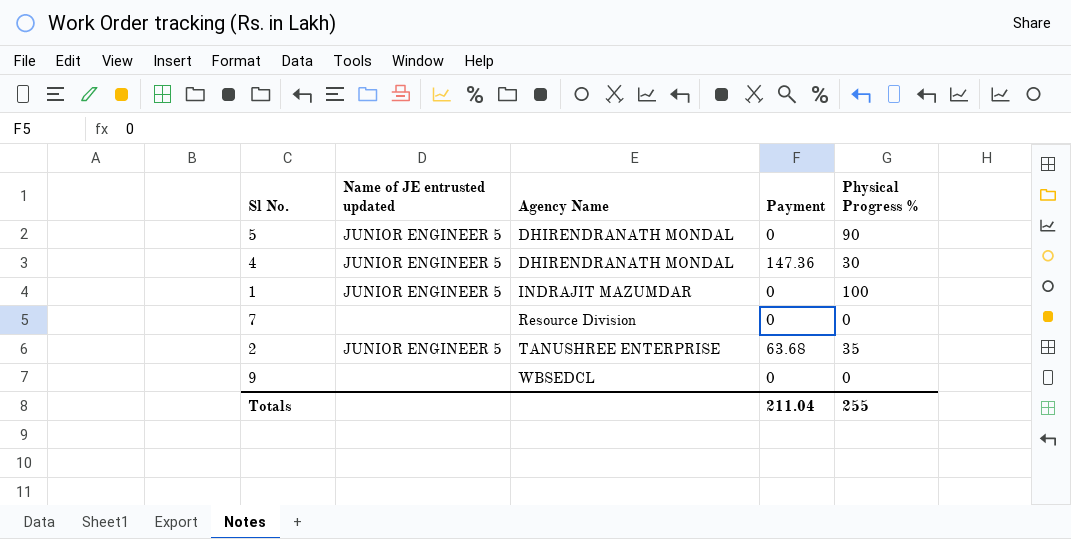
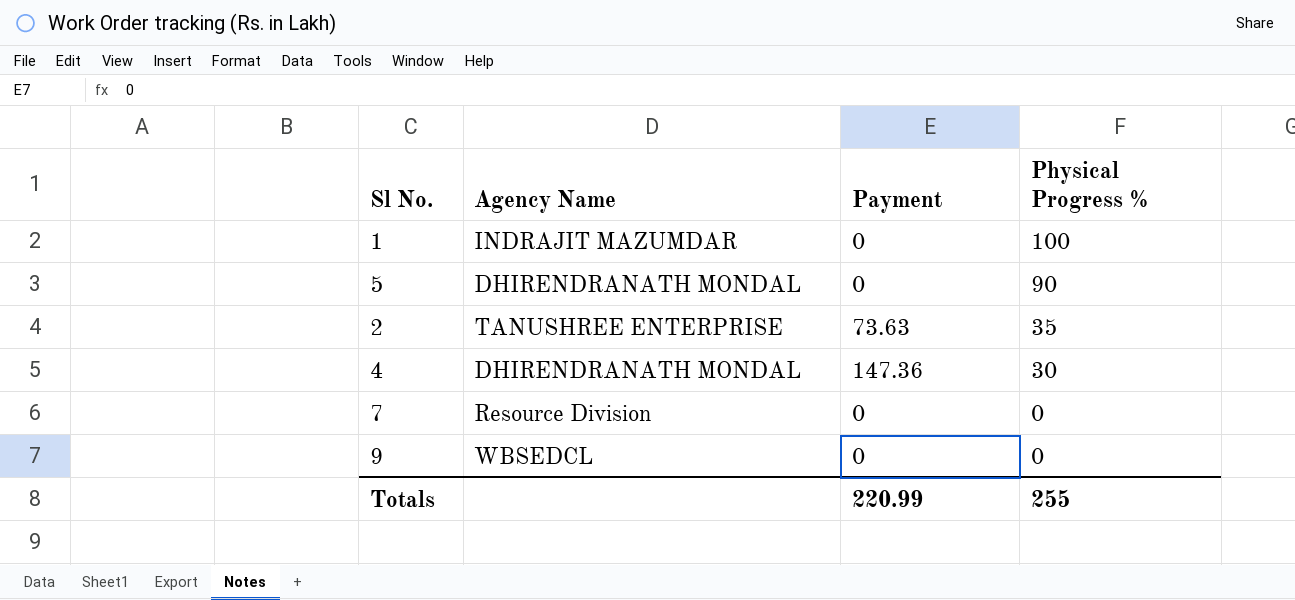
row order: Agency Name ascending -> Physical Progress % descending
column Name of JE entrusted updated | position: 2 -> none
2 | Payment: 63.68 -> 73.63
Totals | Payment: 211.04 -> 220.99

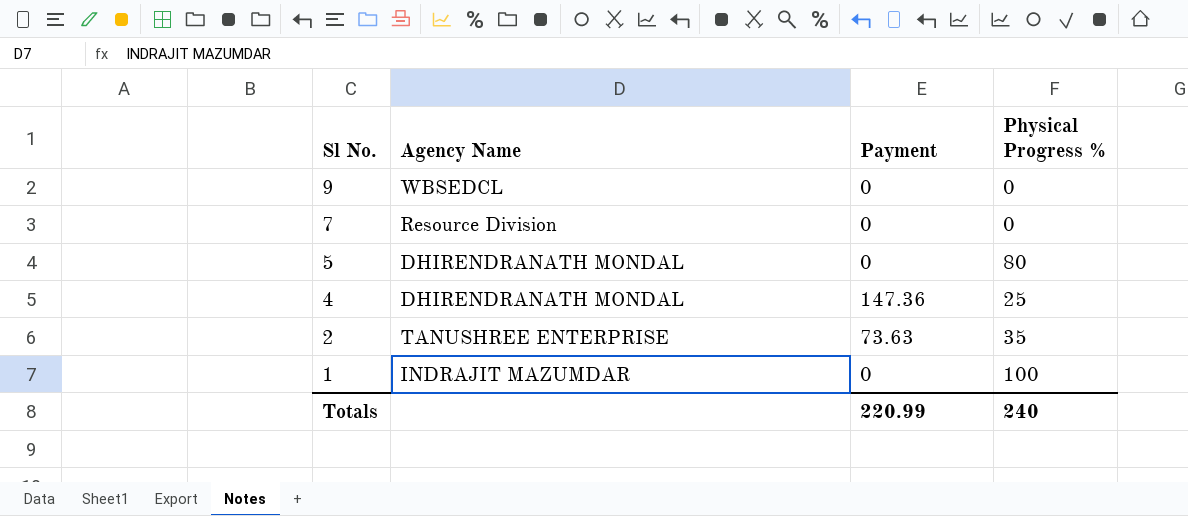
row order: Physical Progress % descending -> Sl No. descending
5 | Physical Progress %: 90 -> 80
4 | Physical Progress %: 30 -> 25
Totals | Physical Progress %: 255 -> 240

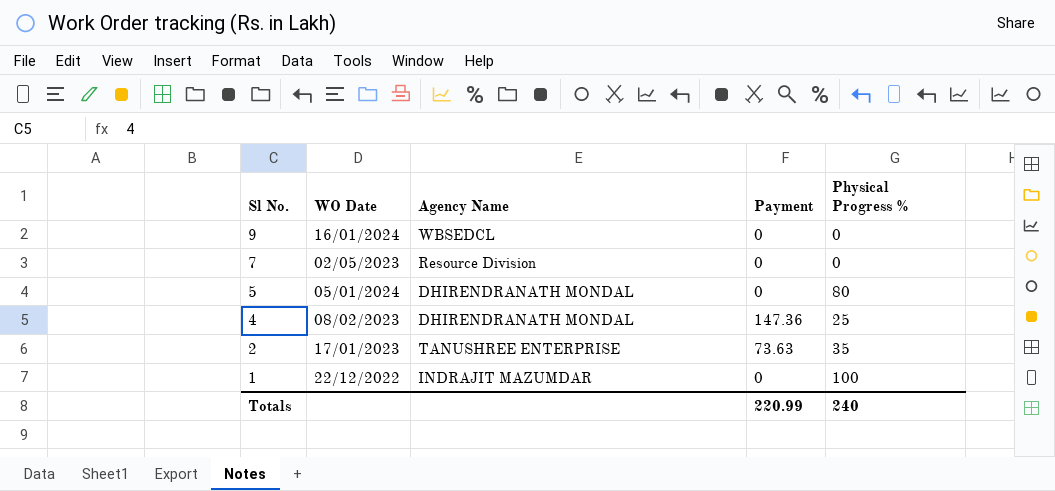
column WO Date | position: none -> 2

